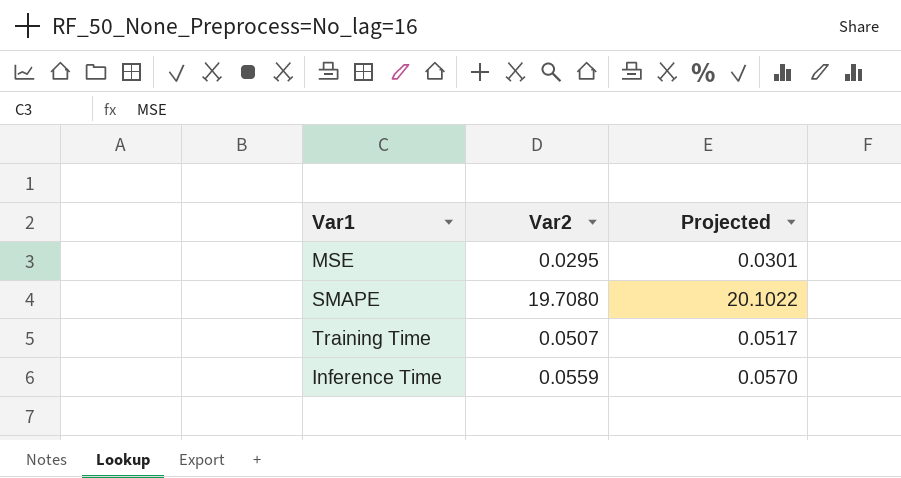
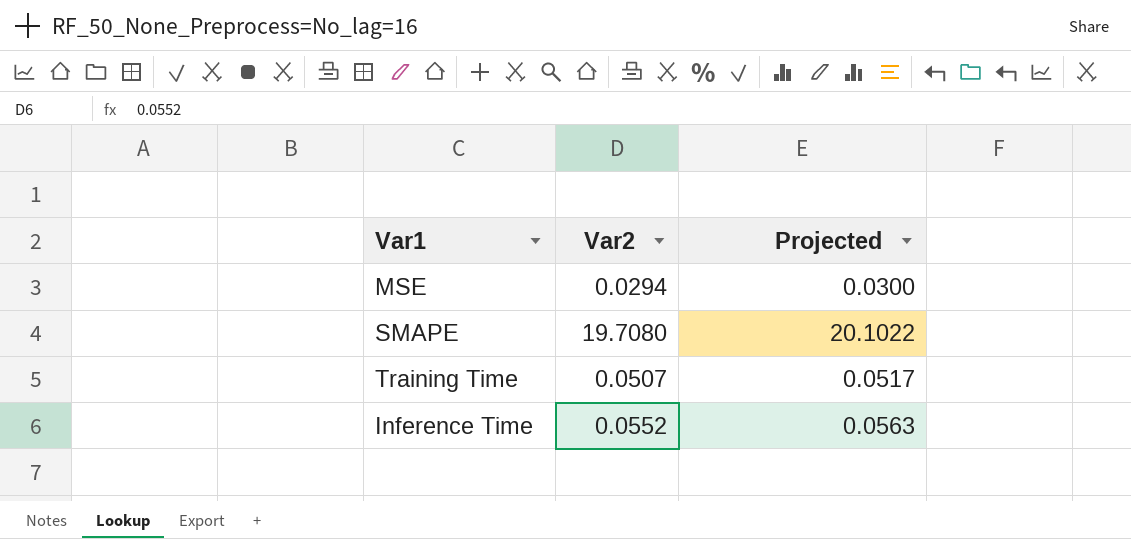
MSE | Var2: 0.0295 -> 0.0294
MSE | Projected: 0.0301 -> 0.0300
Inference Time | Var2: 0.0559 -> 0.0552
Inference Time | Projected: 0.0570 -> 0.0563

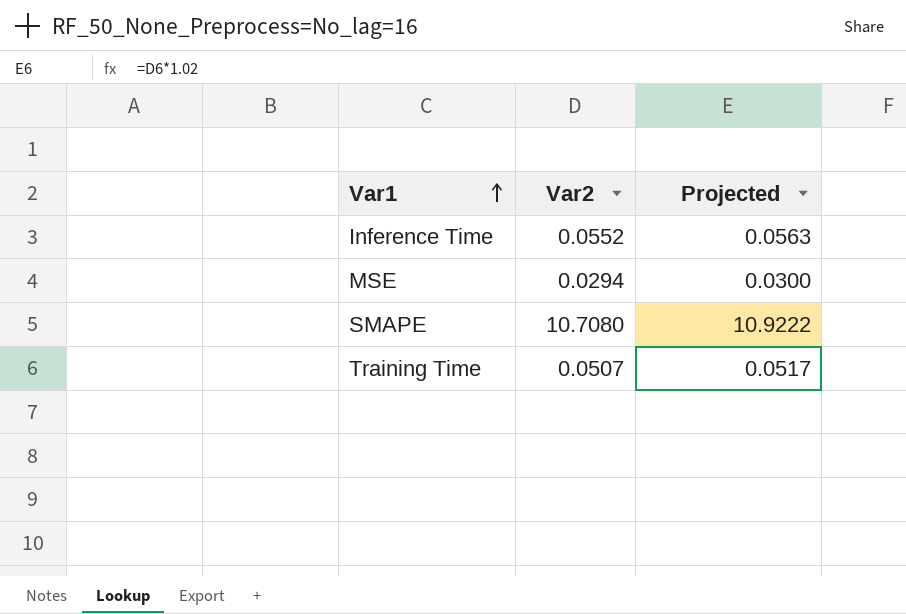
row order: none -> Var1 ascending
SMAPE | Var2: 19.7080 -> 10.7080
SMAPE | Projected: 20.1022 -> 10.9222

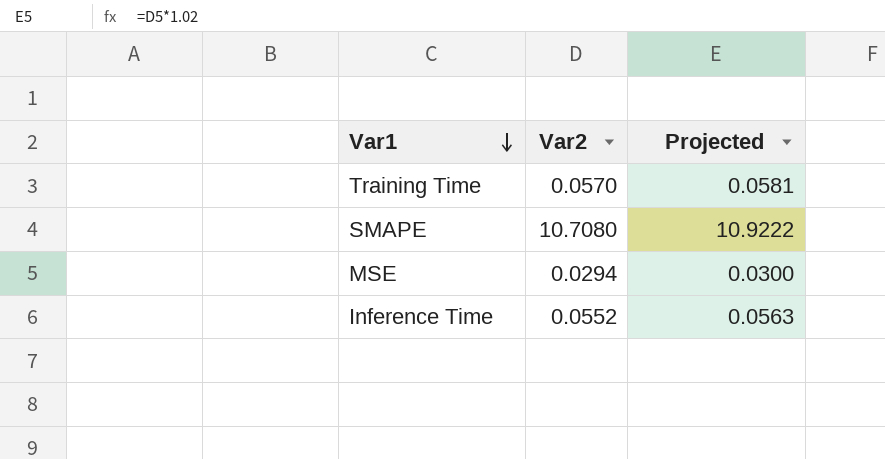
row order: Var1 ascending -> Var1 descending
Training Time | Var2: 0.0507 -> 0.0570
Training Time | Projected: 0.0517 -> 0.0581

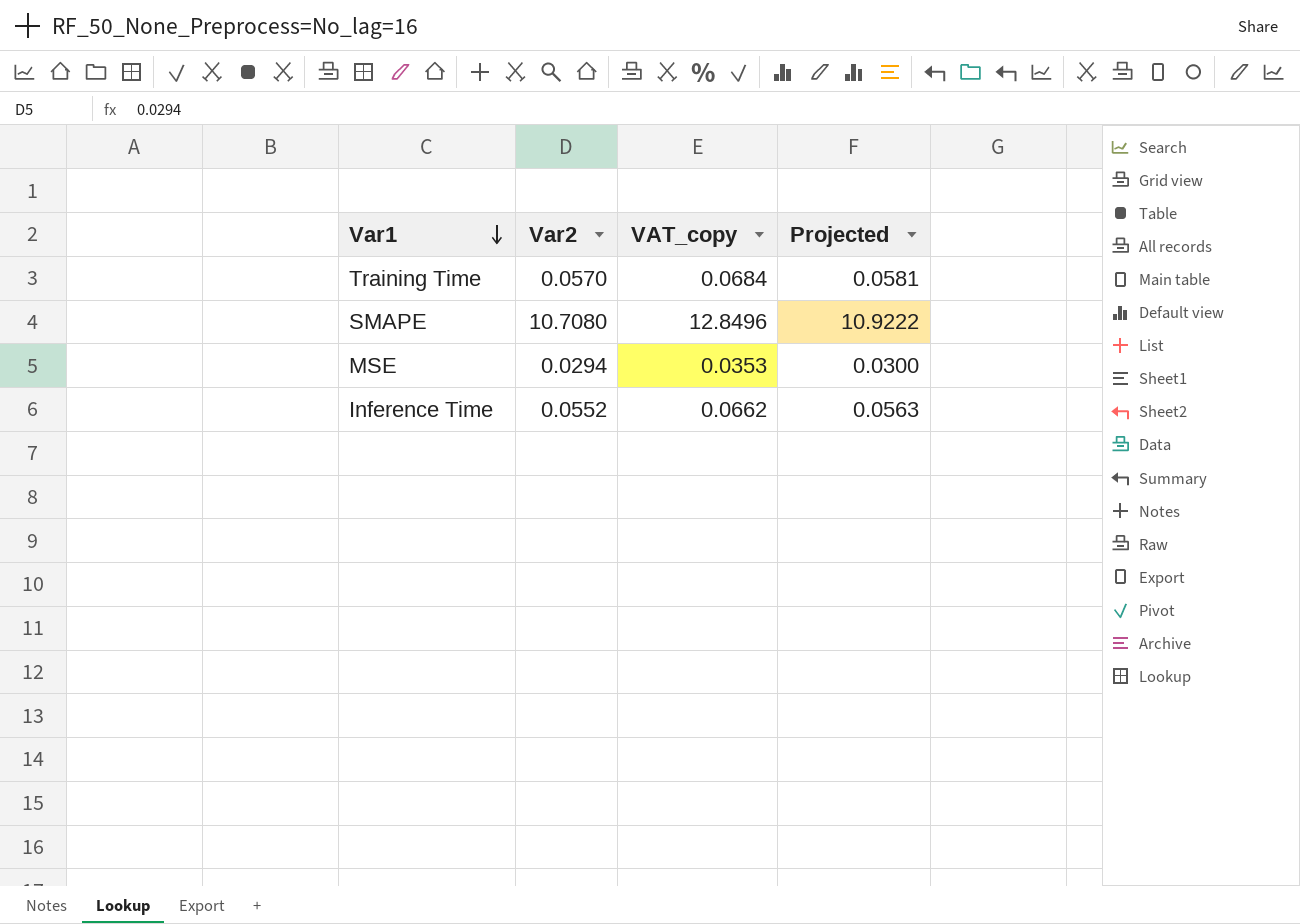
column VAT_copy | formula: none -> [Var2] * 1.2

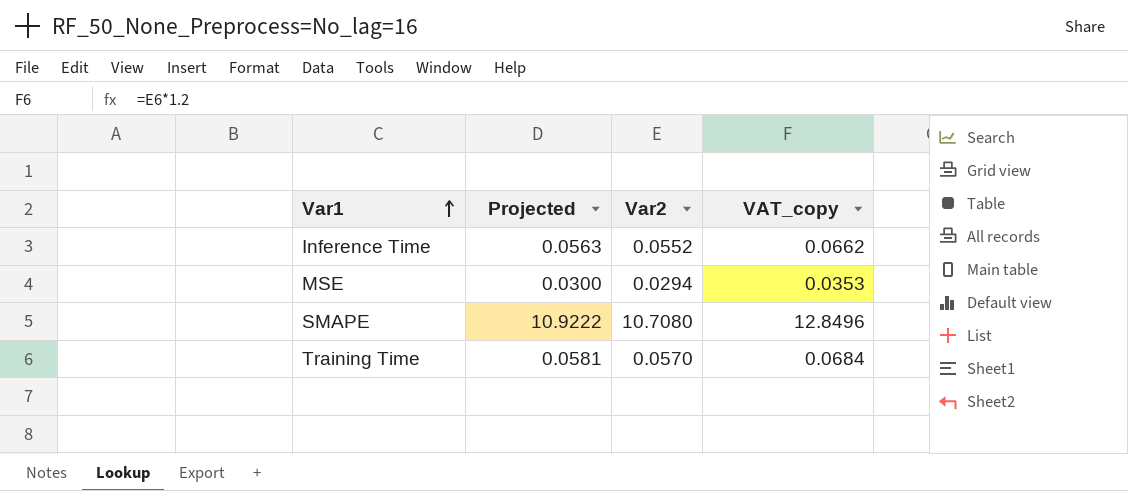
row order: Var1 descending -> Var1 ascending
column Projected | position: 4 -> 2

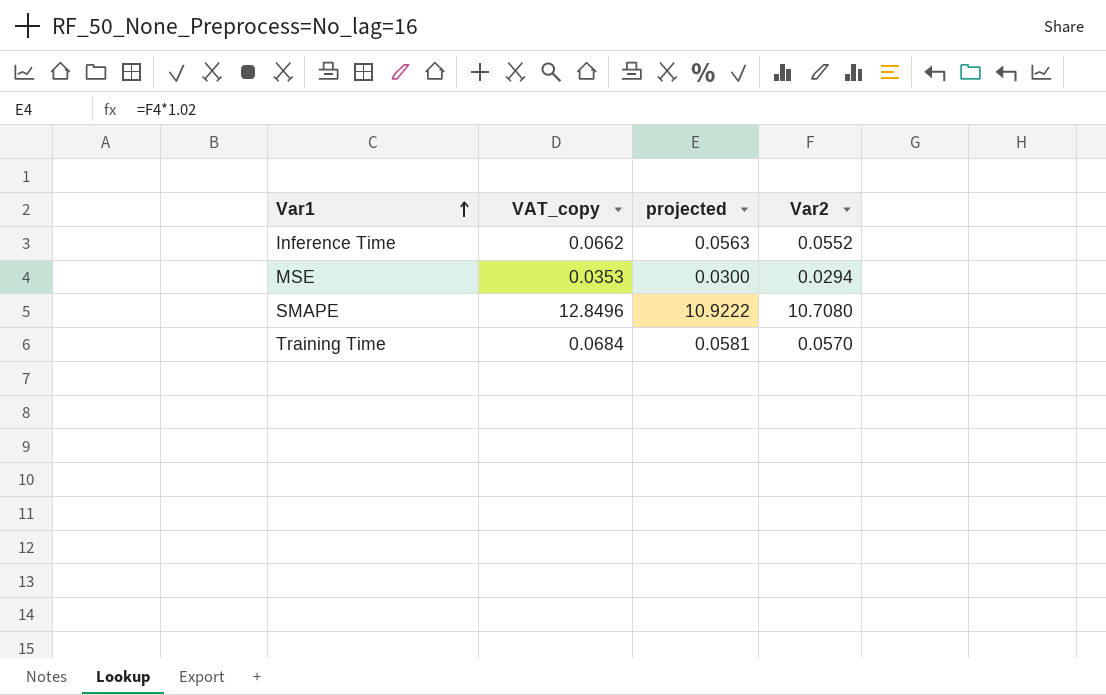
column VAT_copy | position: 4 -> 2
column name: Projected -> projected

